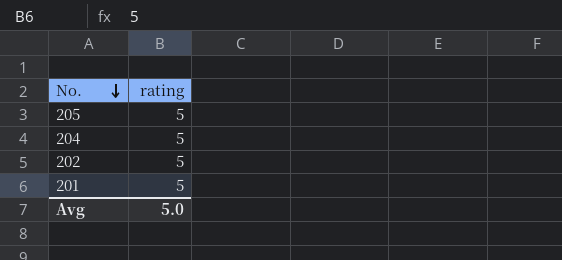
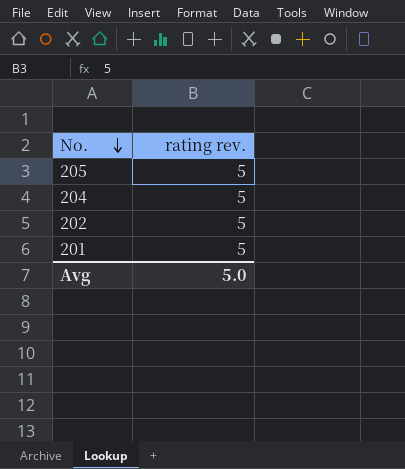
column name: rating -> rating rev.

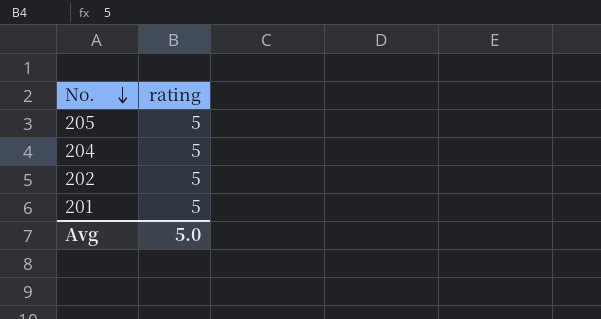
column name: rating rev. -> rating

